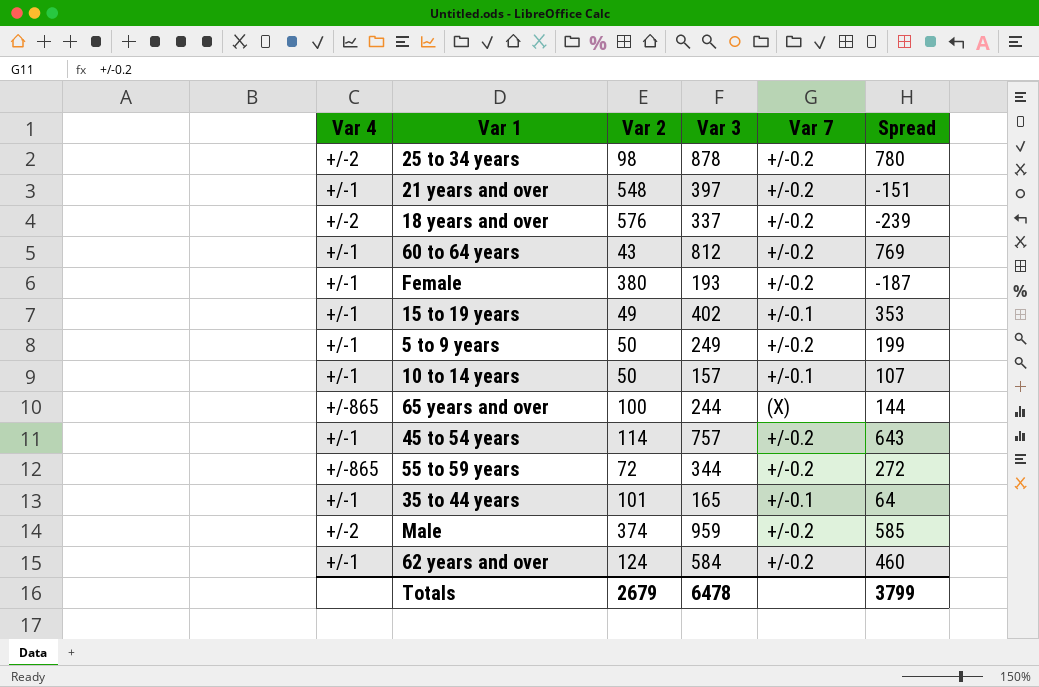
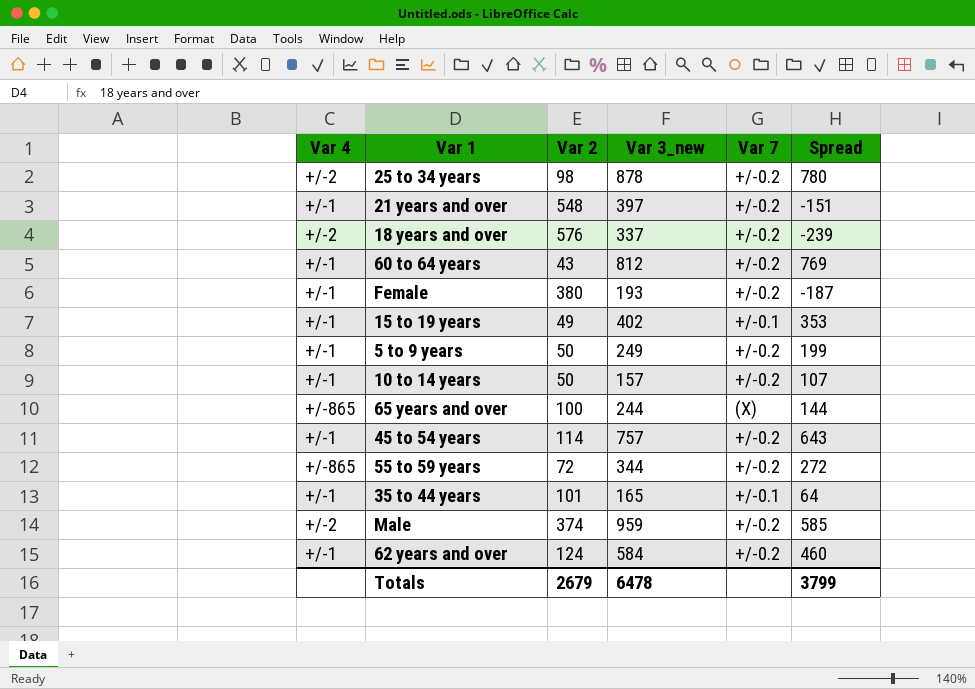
column name: Var 3 -> Var 3_new
10 to 14 years | Var 7: +/-0.1 -> +/-0.2

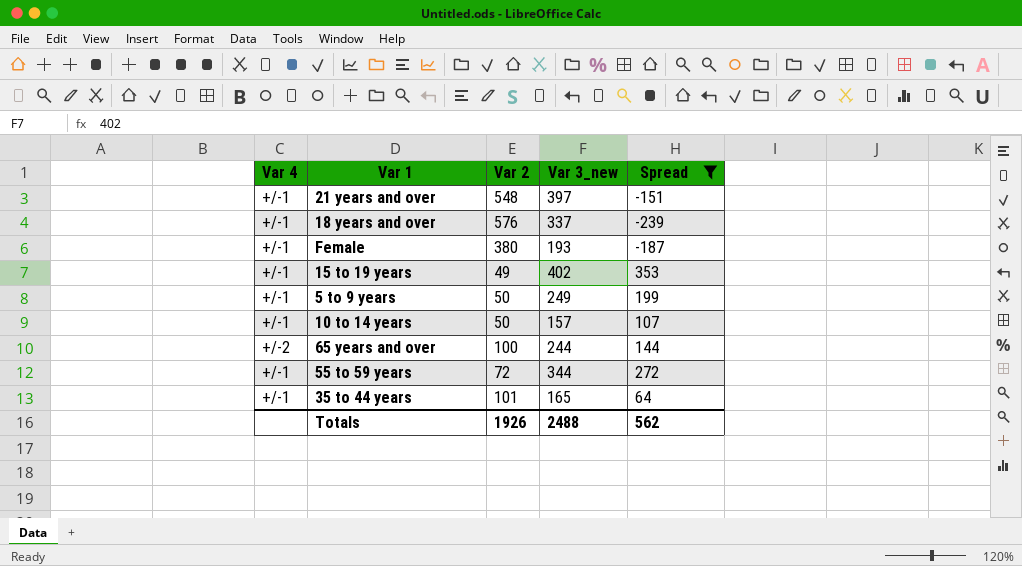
filter: none -> Spread <= 353
column Var 7 | position: 5 -> none
18 years and over | Var 4: +/-2 -> +/-1
65 years and over | Var 4: +/-865 -> +/-2
55 to 59 years | Var 4: +/-865 -> +/-1
Totals | Var 2: 2679 -> 1926
Totals | Var 3_new: 6478 -> 2488
Totals | Spread: 3799 -> 562

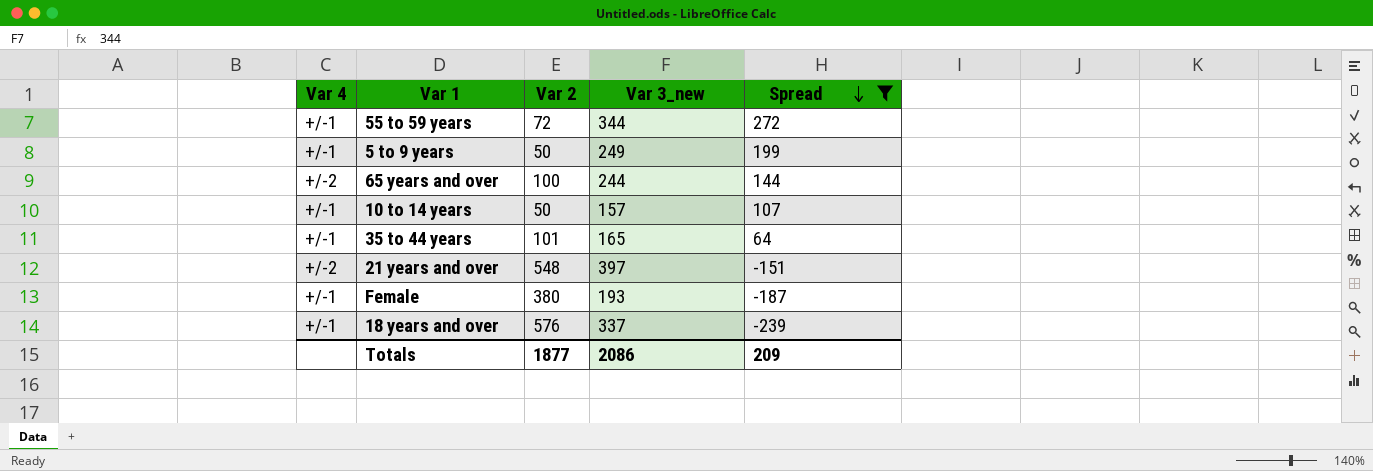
row order: none -> Spread descending
row 15 to 19 years: +/-1 | 49 | 402 | 353 -> none
21 years and over | Var 4: +/-1 -> +/-2
Totals | Var 2: 1926 -> 1877
Totals | Var 3_new: 2488 -> 2086
Totals | Spread: 562 -> 209

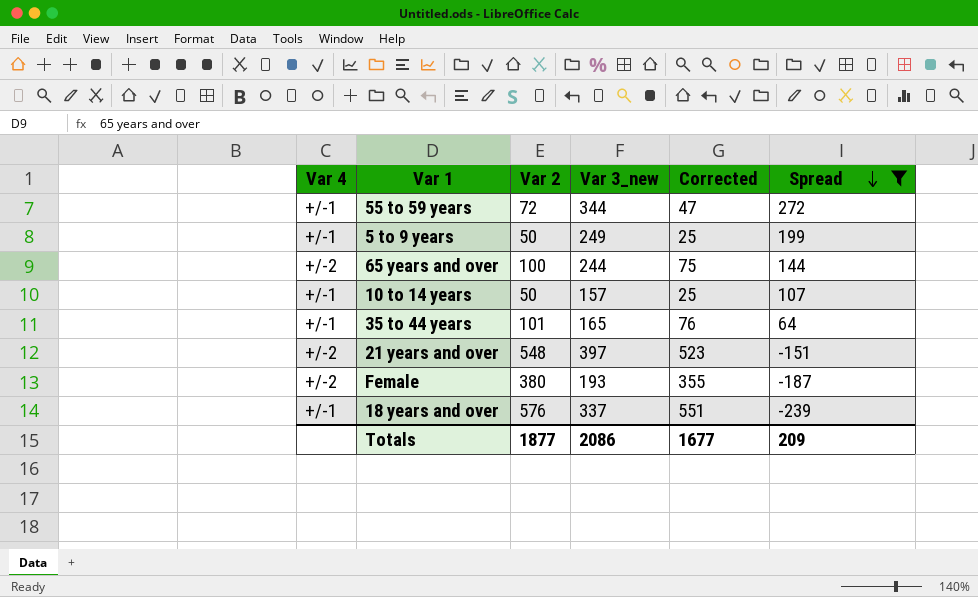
column Corrected | formula: none -> [Var 2] - 25
Female | Var 4: +/-1 -> +/-2

